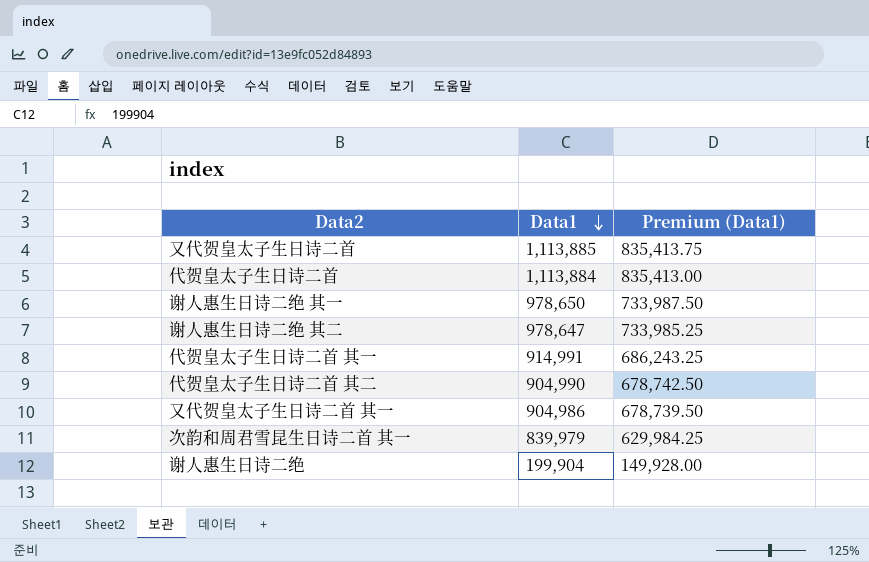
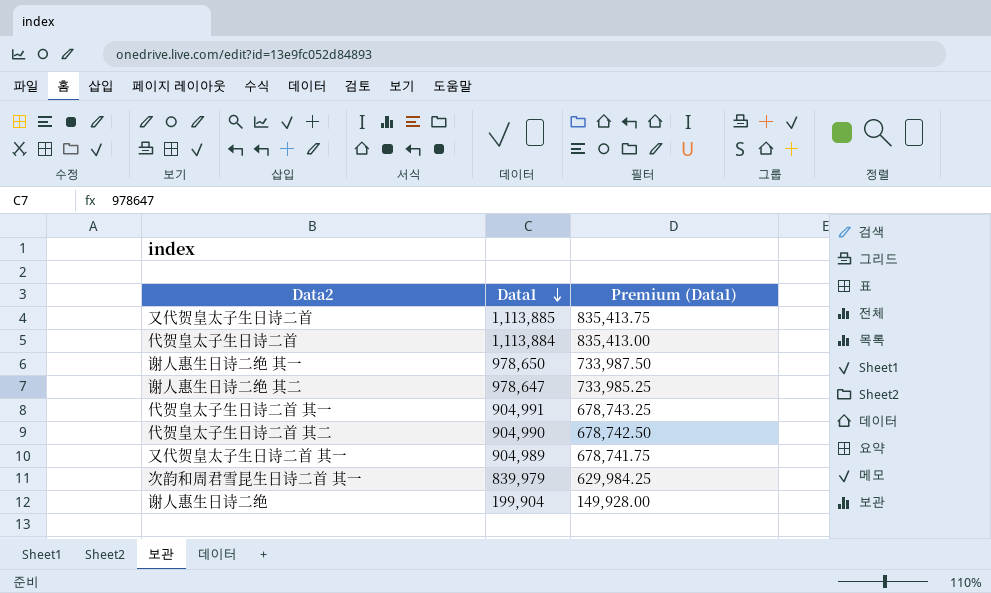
代贺皇太子生日诗二首 其一 | Data1: 914,991 -> 904,991
代贺皇太子生日诗二首 其一 | Premium (Data1): 686,243.25 -> 678,743.25
又代贺皇太子生日诗二首 其一 | Data1: 904,986 -> 904,989
又代贺皇太子生日诗二首 其一 | Premium (Data1): 678,739.50 -> 678,741.75

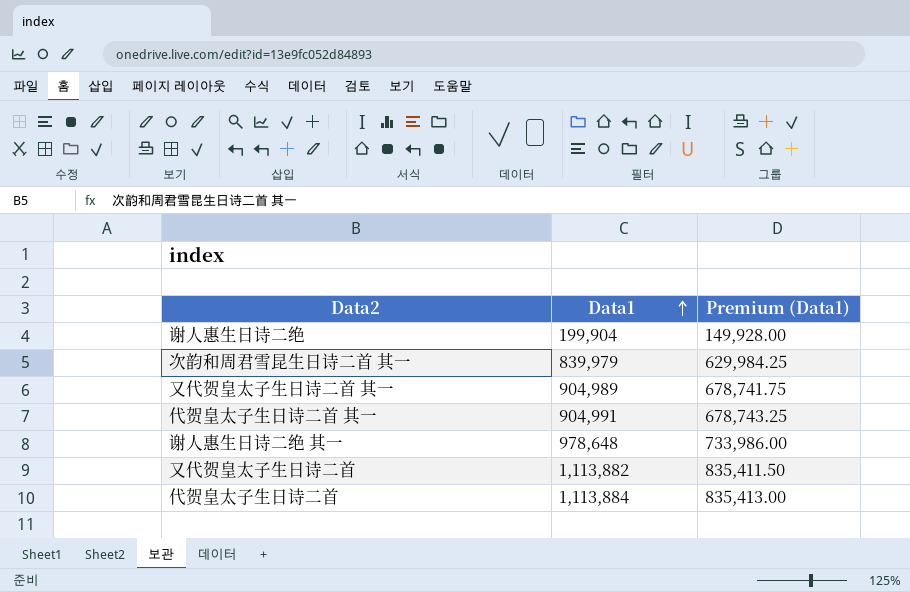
row order: Data1 descending -> Data1 ascending
row 谢人惠生日诗二绝 其二: 978,647 | 733,985.25 -> none
row 代贺皇太子生日诗二首 其二: 904,990 | 678,742.50 -> none
谢人惠生日诗二绝 其一 | Data1: 978,650 -> 978,648
谢人惠生日诗二绝 其一 | Premium (Data1): 733,987.50 -> 733,986.00
又代贺皇太子生日诗二首 | Data1: 1,113,885 -> 1,113,882
又代贺皇太子生日诗二首 | Premium (Data1): 835,413.75 -> 835,411.50

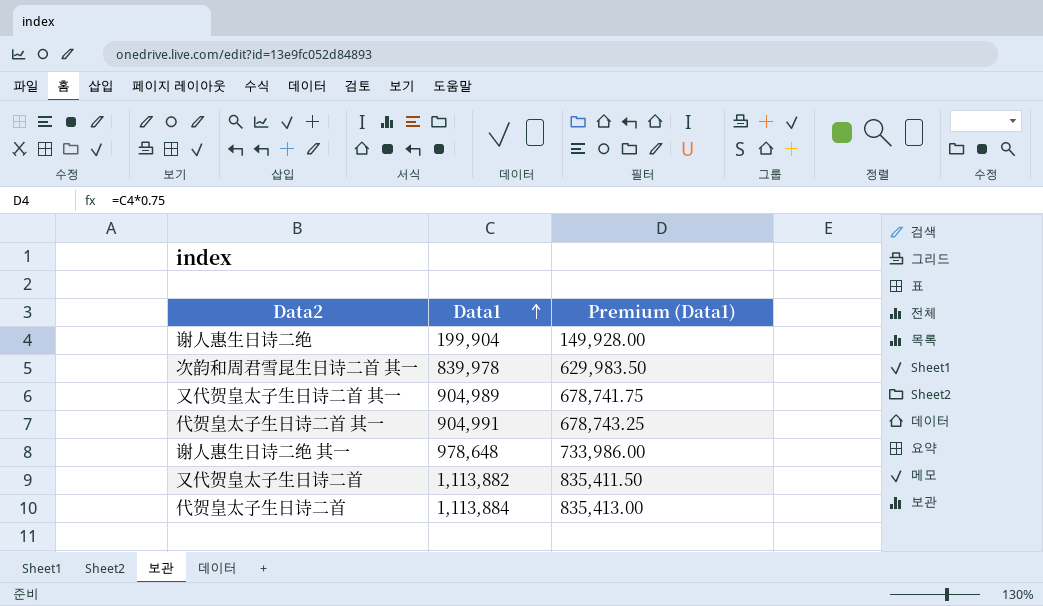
次韵和周君雪昆生日诗二首 其一 | Data1: 839,979 -> 839,978
次韵和周君雪昆生日诗二首 其一 | Premium (Data1): 629,984.25 -> 629,983.50

